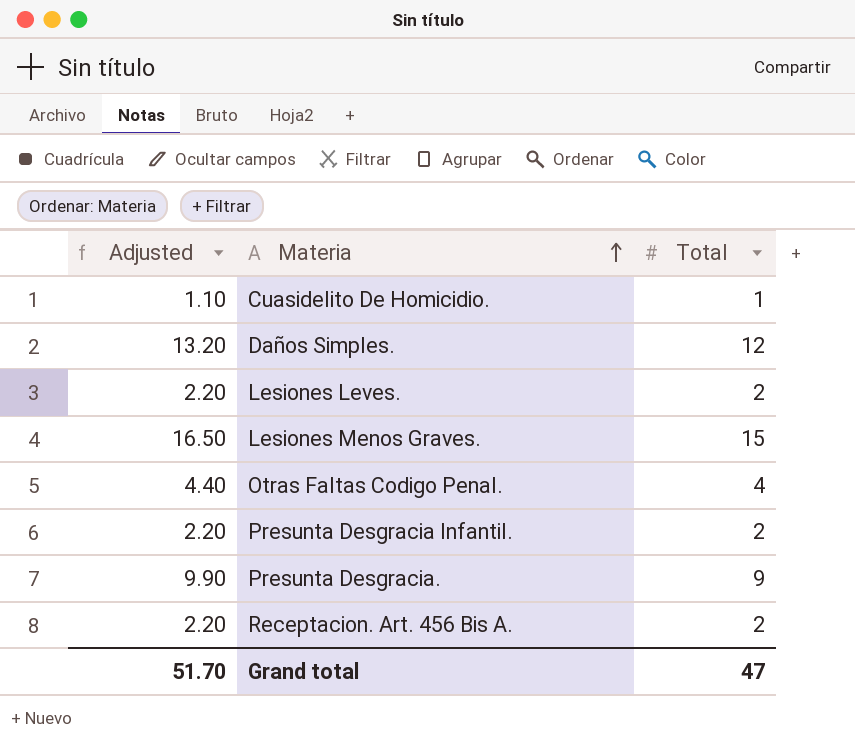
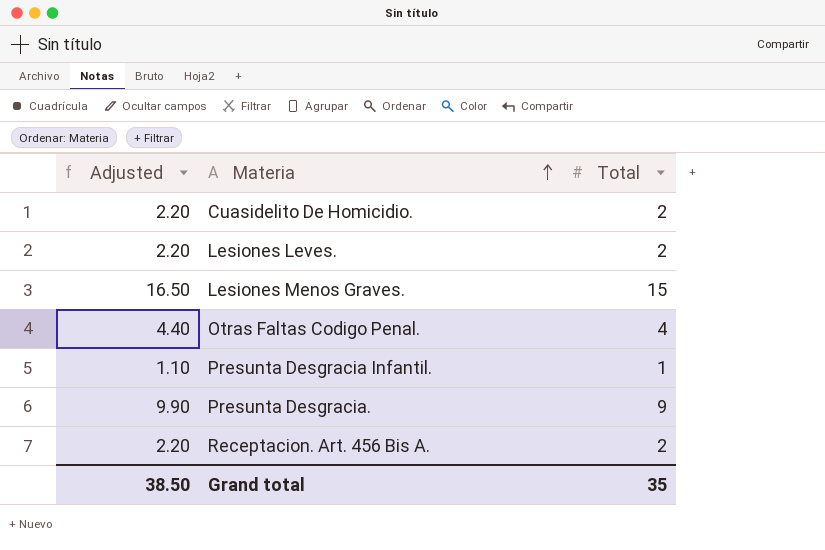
row Daños Simples.: 13.20 | 12 -> none
Cuasidelito De Homicidio. | Adjusted: 1.10 -> 2.20
Cuasidelito De Homicidio. | Total: 1 -> 2
Presunta Desgracia Infantil. | Adjusted: 2.20 -> 1.10
Presunta Desgracia Infantil. | Total: 2 -> 1
Grand total | Adjusted: 51.70 -> 38.50
Grand total | Total: 47 -> 35

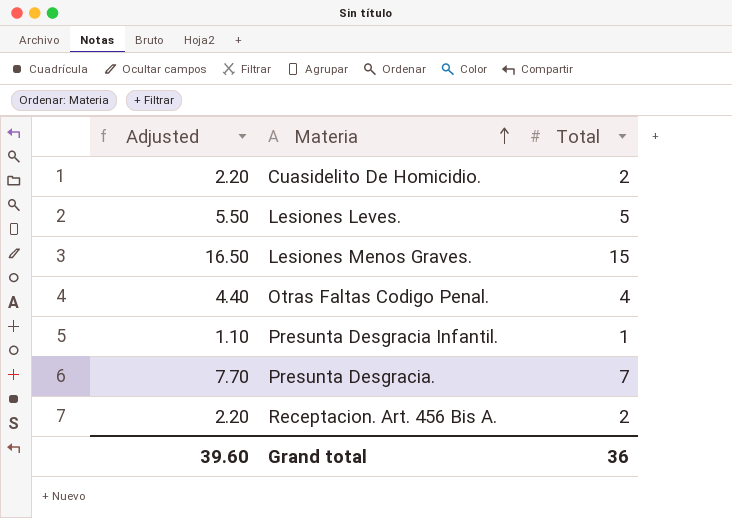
Lesiones Leves. | Adjusted: 2.20 -> 5.50
Lesiones Leves. | Total: 2 -> 5
Presunta Desgracia. | Adjusted: 9.90 -> 7.70
Presunta Desgracia. | Total: 9 -> 7
Grand total | Adjusted: 38.50 -> 39.60
Grand total | Total: 35 -> 36

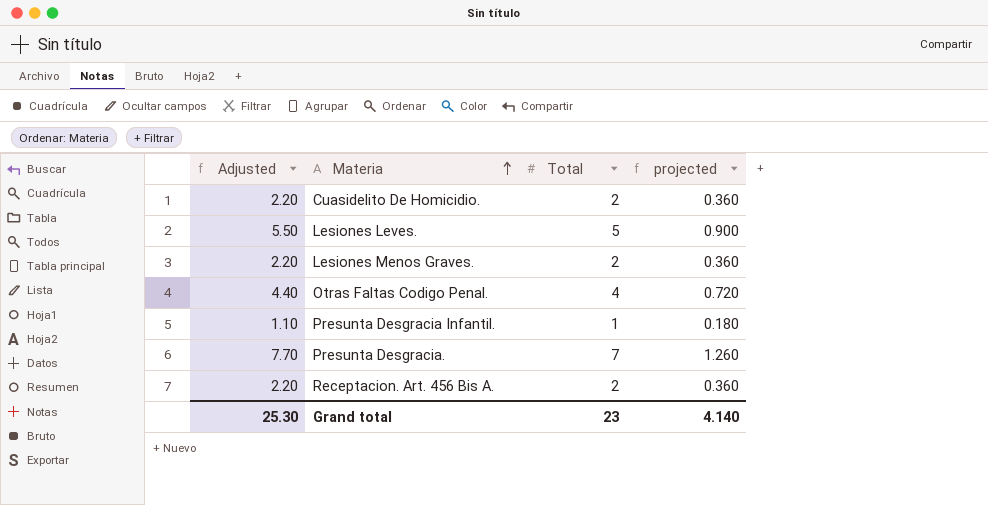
column projected | formula: none -> [Total] * 0.18
Lesiones Menos Graves. | Adjusted: 16.50 -> 2.20
Lesiones Menos Graves. | Total: 15 -> 2
Grand total | Adjusted: 39.60 -> 25.30
Grand total | Total: 36 -> 23

